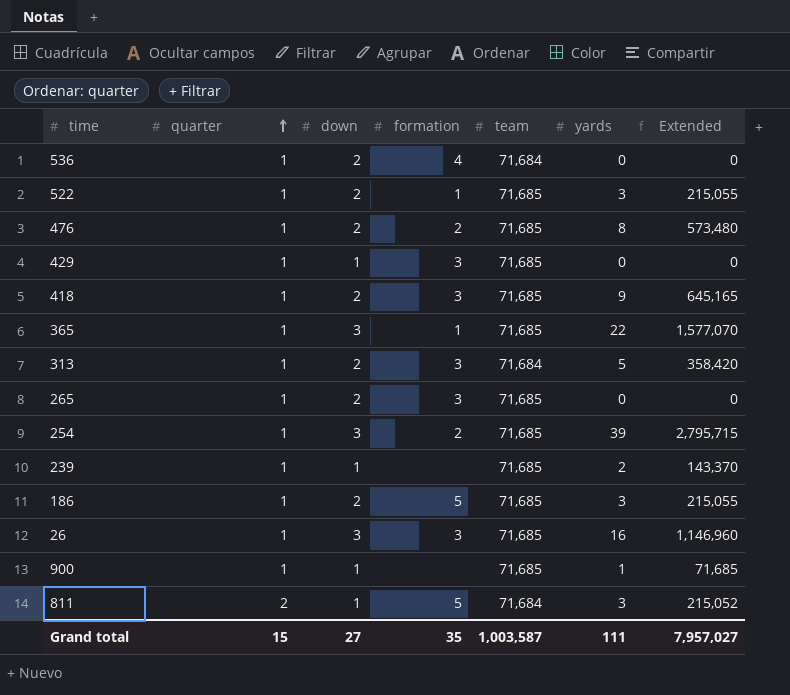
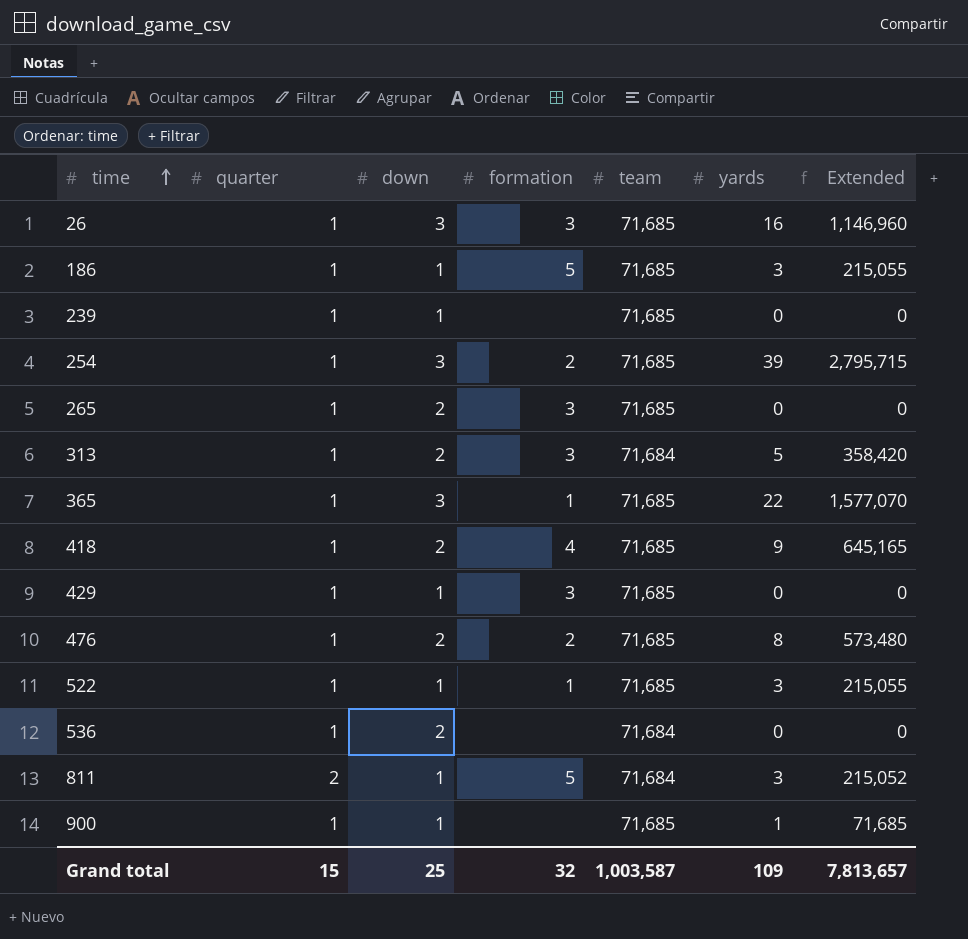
row order: quarter ascending -> time ascending
186 | down: 2 -> 1
239 | yards: 2 -> 0
239 | Extended: 143,370 -> 0
418 | formation: 3 -> 4
522 | down: 2 -> 1
536 | formation: 4 -> none
Grand total | down: 27 -> 25
Grand total | formation: 35 -> 32
Grand total | yards: 111 -> 109
Grand total | Extended: 7,957,027 -> 7,813,657

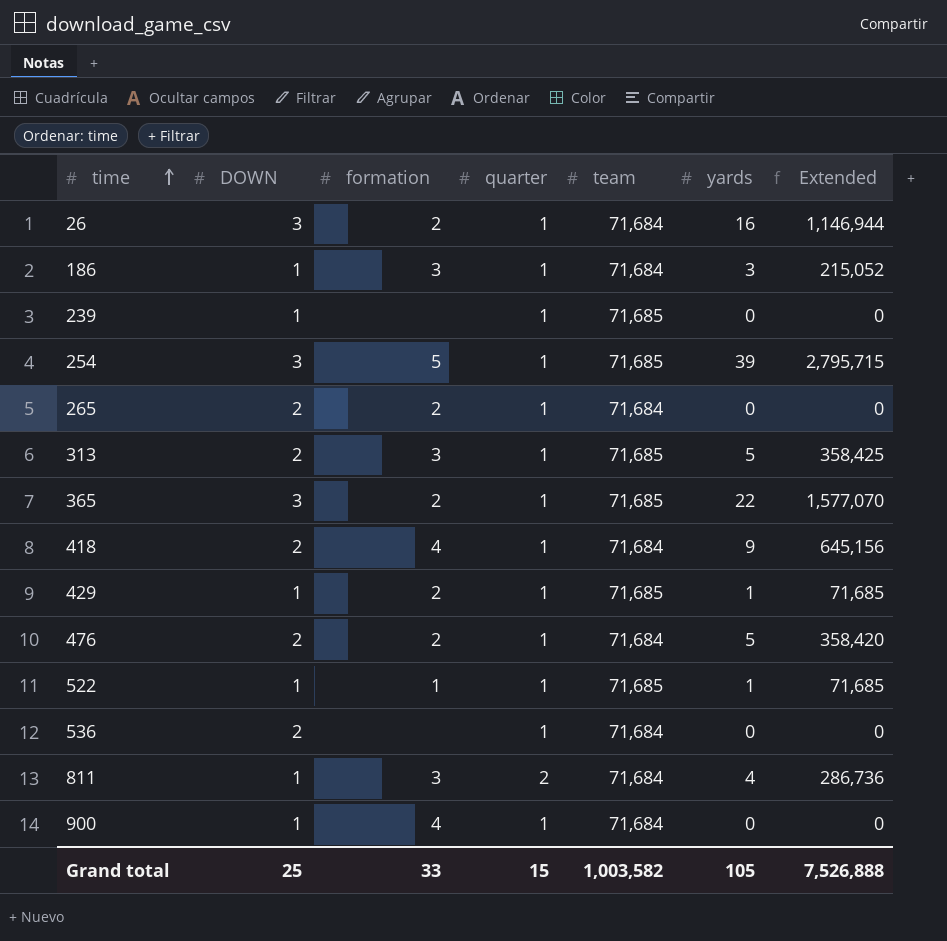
column name: down -> DOWN
column quarter | position: 2 -> 4
26 | formation: 3 -> 2
26 | team: 71,685 -> 71,684
26 | Extended: 1,146,960 -> 1,146,944
186 | formation: 5 -> 3
186 | team: 71,685 -> 71,684
186 | Extended: 215,055 -> 215,052
254 | formation: 2 -> 5
265 | formation: 3 -> 2
265 | team: 71,685 -> 71,684
313 | team: 71,684 -> 71,685
313 | Extended: 358,420 -> 358,425
365 | formation: 1 -> 2
418 | team: 71,685 -> 71,684
418 | Extended: 645,165 -> 645,156
429 | formation: 3 -> 2
429 | yards: 0 -> 1
429 | Extended: 0 -> 71,685
476 | team: 71,685 -> 71,684
476 | yards: 8 -> 5
476 | Extended: 573,480 -> 358,420
522 | yards: 3 -> 1
522 | Extended: 215,055 -> 71,685
811 | formation: 5 -> 3
811 | yards: 3 -> 4
811 | Extended: 215,052 -> 286,736
900 | formation: none -> 4
900 | team: 71,685 -> 71,684
900 | yards: 1 -> 0
900 | Extended: 71,685 -> 0
Grand total | formation: 32 -> 33
Grand total | team: 1,003,587 -> 1,003,582
Grand total | yards: 109 -> 105
Grand total | Extended: 7,813,657 -> 7,526,888

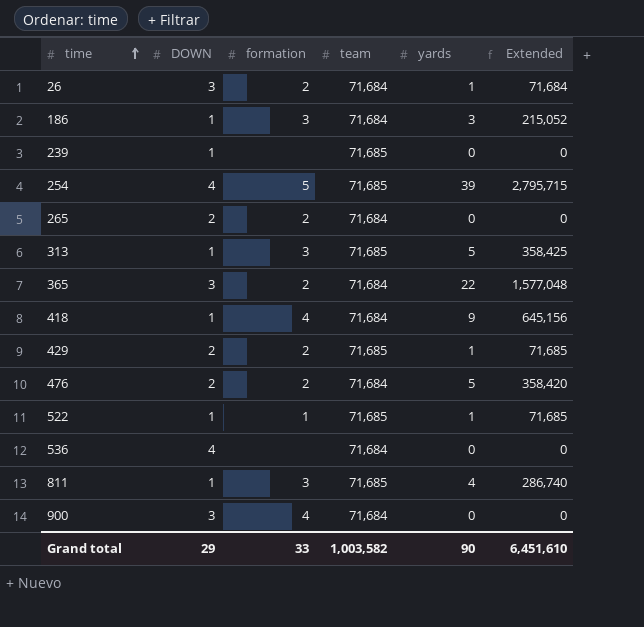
column quarter | position: 4 -> none
26 | yards: 16 -> 1
26 | Extended: 1,146,944 -> 71,684
254 | DOWN: 3 -> 4
313 | DOWN: 2 -> 1
365 | team: 71,685 -> 71,684
365 | Extended: 1,577,070 -> 1,577,048
418 | DOWN: 2 -> 1
429 | DOWN: 1 -> 2
536 | DOWN: 2 -> 4
811 | team: 71,684 -> 71,685
811 | Extended: 286,736 -> 286,740
900 | DOWN: 1 -> 3
Grand total | DOWN: 25 -> 29
Grand total | yards: 105 -> 90
Grand total | Extended: 7,526,888 -> 6,451,610

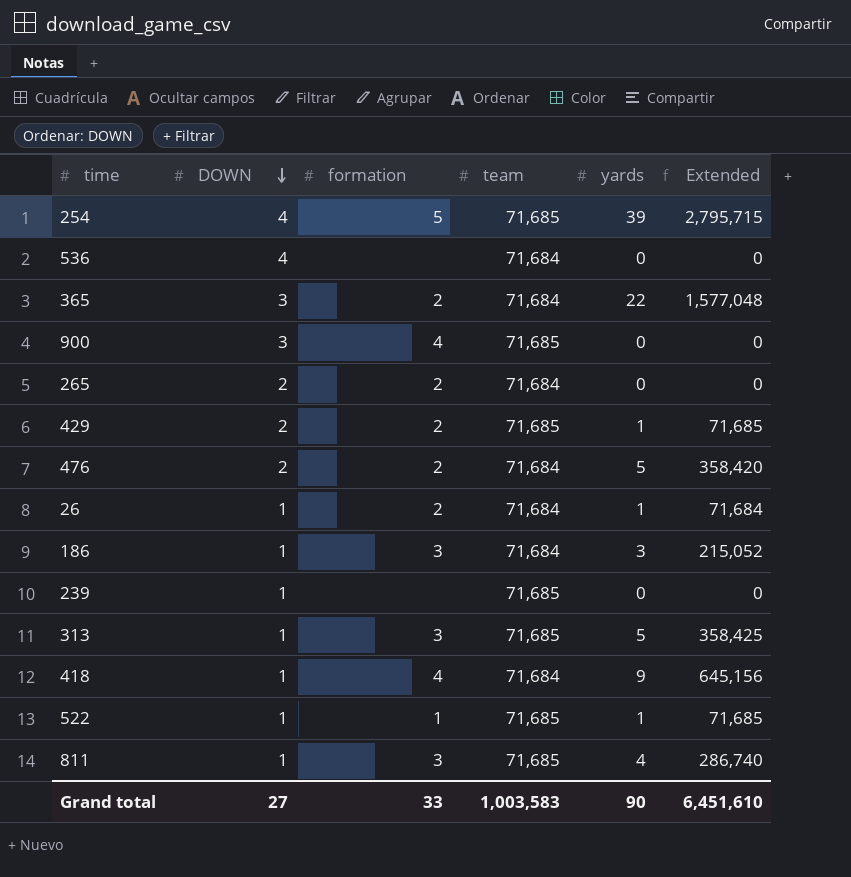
row order: time ascending -> DOWN descending
900 | team: 71,684 -> 71,685
26 | DOWN: 3 -> 1
Grand total | DOWN: 29 -> 27
Grand total | team: 1,003,582 -> 1,003,583

